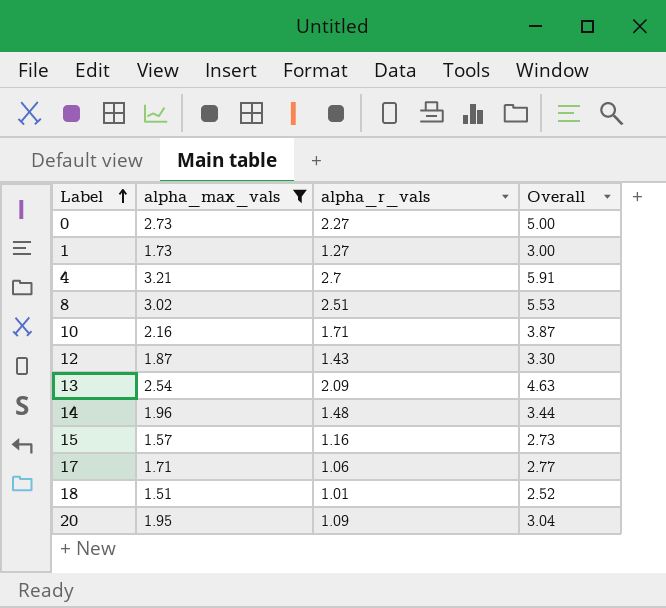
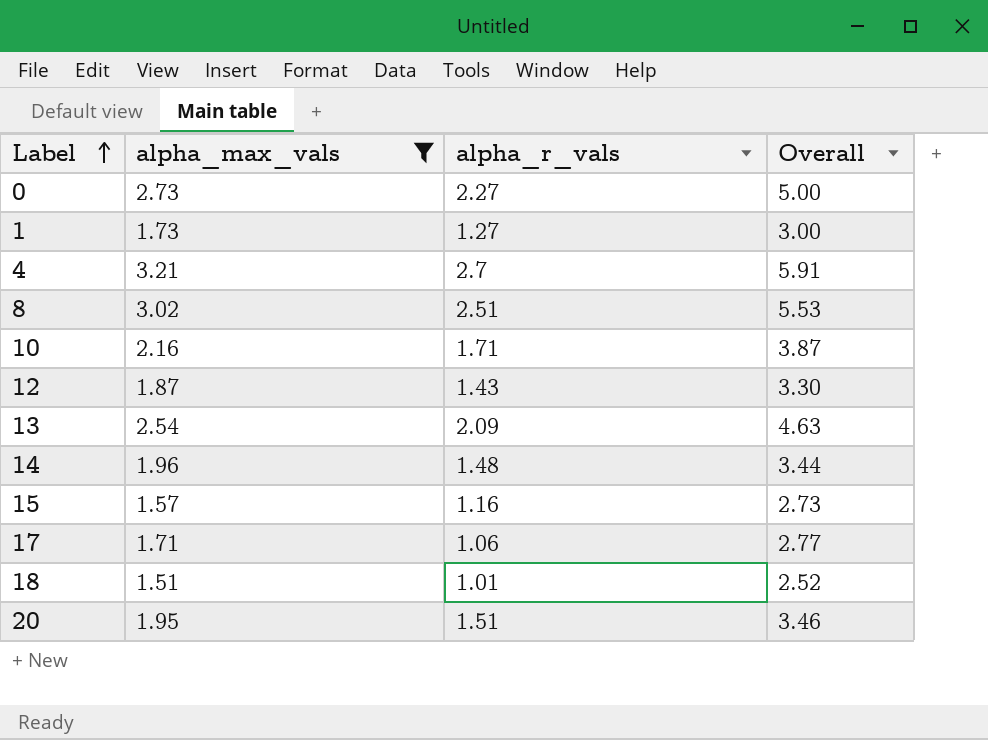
20 | alpha_r_vals: 1.09 -> 1.51
20 | Overall: 3.04 -> 3.46

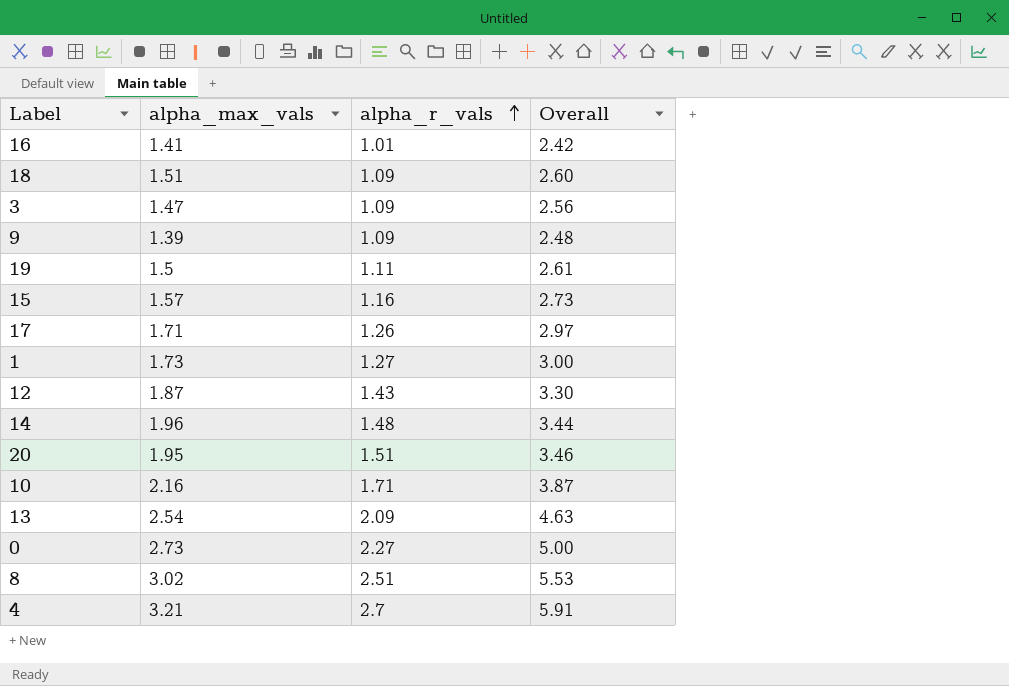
filter: alpha_max_vals >= 1.51 -> none
row order: Label ascending -> alpha_r_vals ascending
18 | alpha_r_vals: 1.01 -> 1.09
18 | Overall: 2.52 -> 2.60
17 | alpha_r_vals: 1.06 -> 1.26
17 | Overall: 2.77 -> 2.97

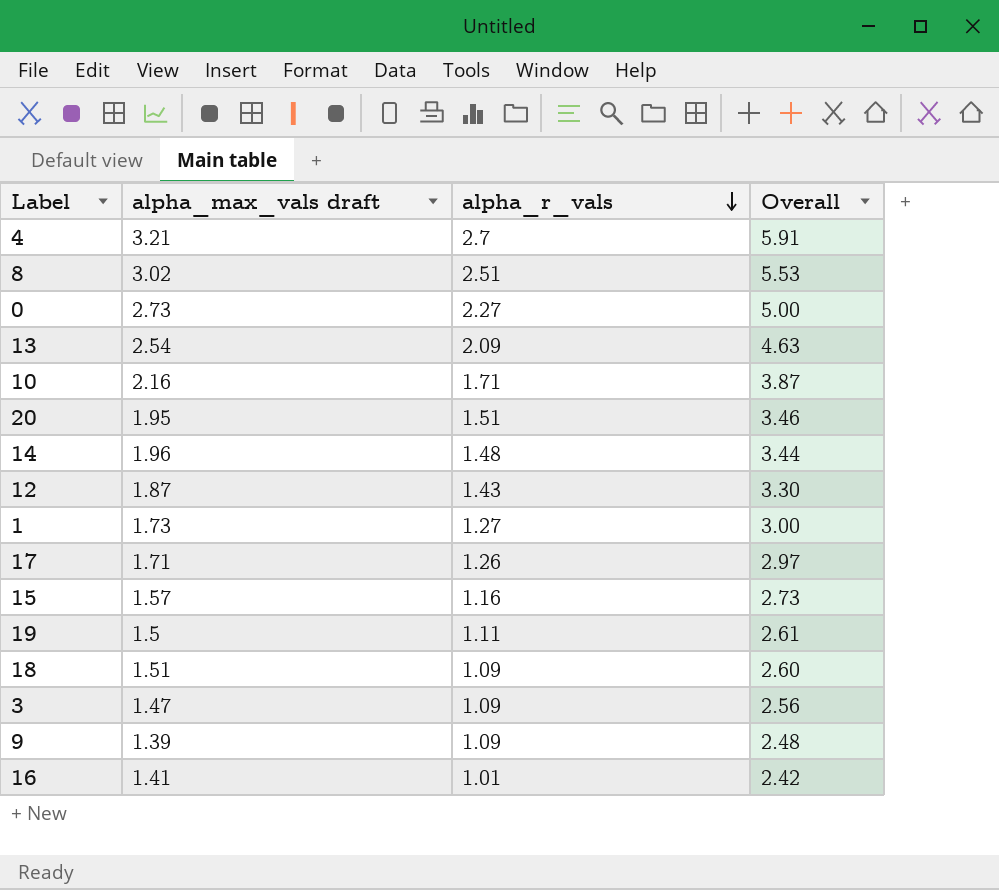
row order: alpha_r_vals ascending -> alpha_r_vals descending
column name: alpha_max_vals -> alpha_max_vals draft

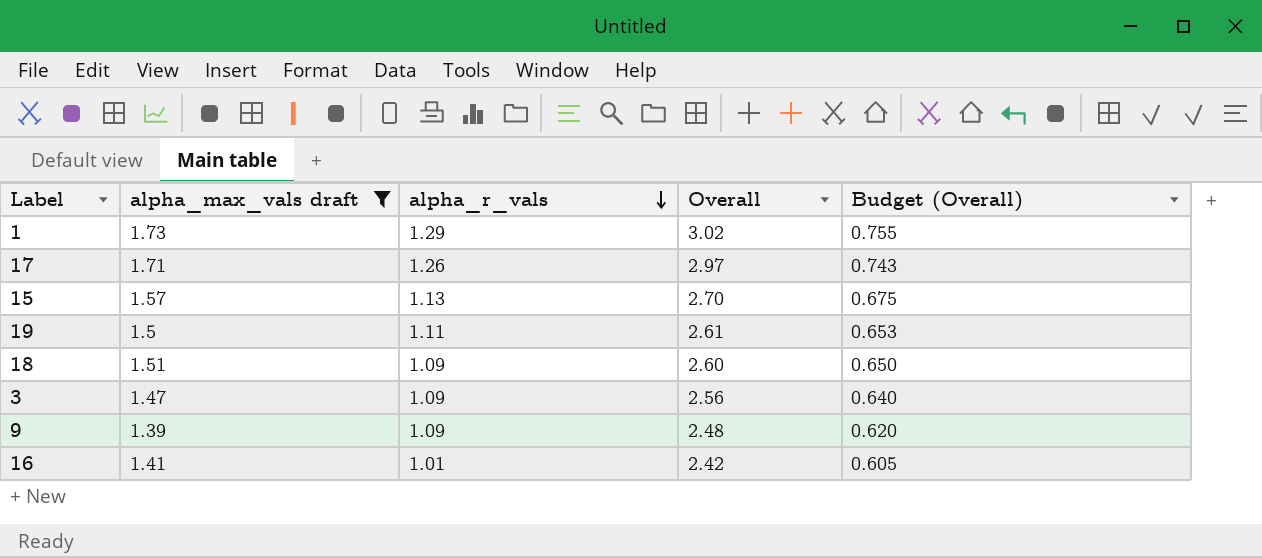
filter: none -> alpha_max_vals draft <= 1.73
column Budget (Overall) | formula: none -> [Overall] * 0.25
1 | alpha_r_vals: 1.27 -> 1.29
1 | Overall: 3.00 -> 3.02
15 | alpha_r_vals: 1.16 -> 1.13
15 | Overall: 2.73 -> 2.70

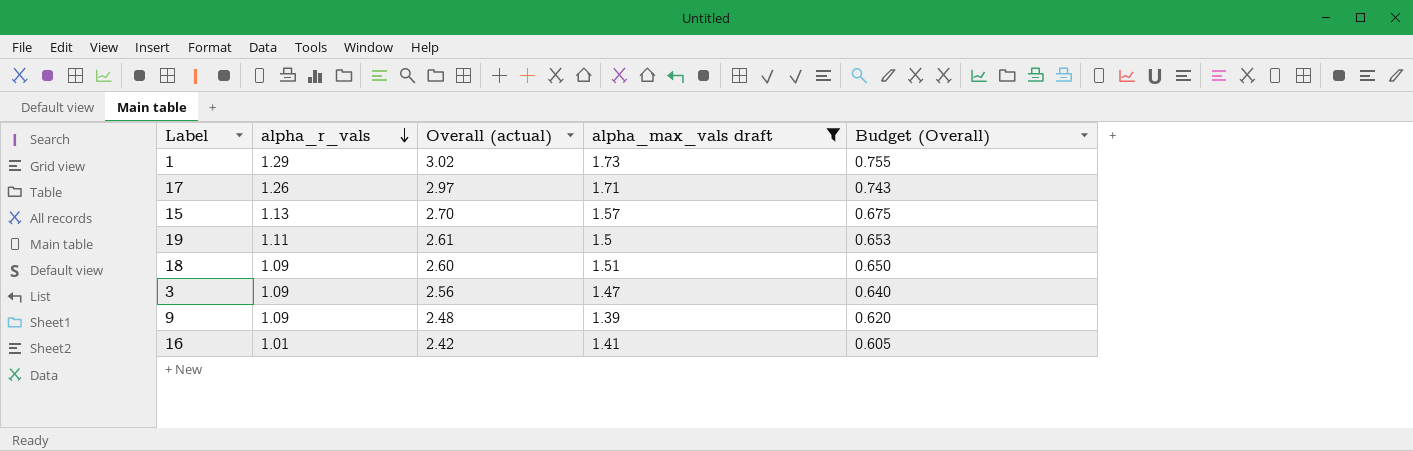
column name: Overall -> Overall (actual)
column alpha_max_vals draft | position: 2 -> 4

